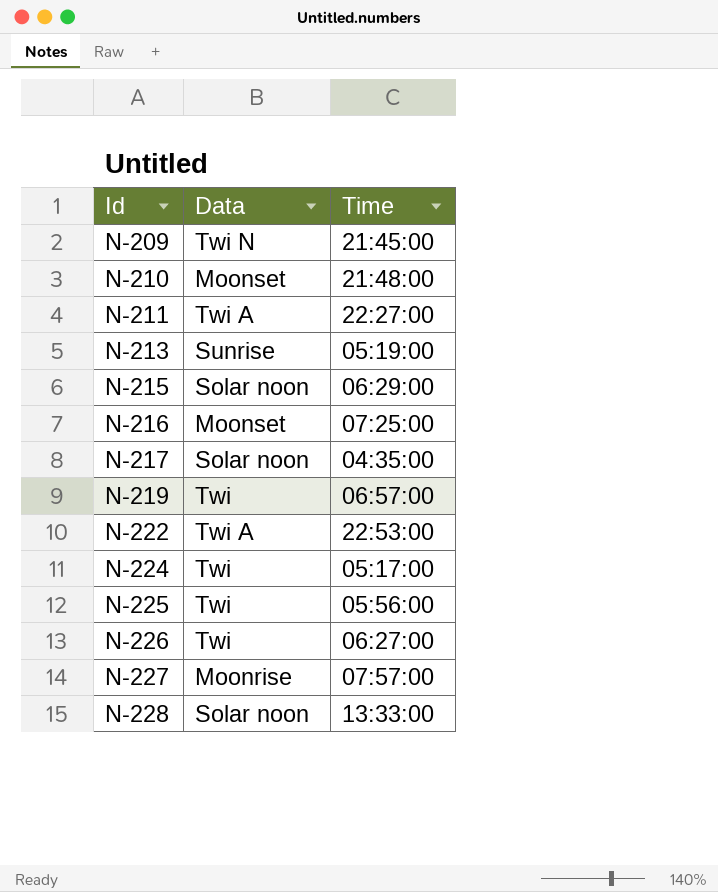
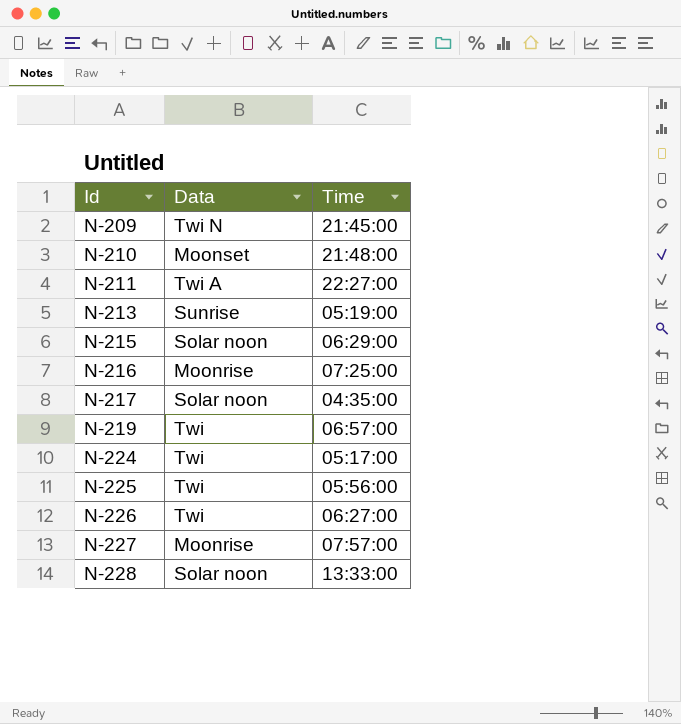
row N-222: Twi A | 22:53:00 -> none
N-216 | Data: Moonset -> Moonrise

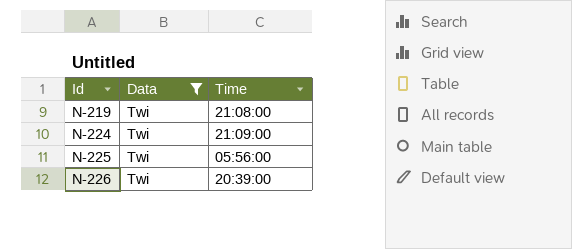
filter: none -> Data = Twi
N-219 | Time: 06:57:00 -> 21:08:00
N-224 | Time: 05:17:00 -> 21:09:00
N-226 | Time: 06:27:00 -> 20:39:00

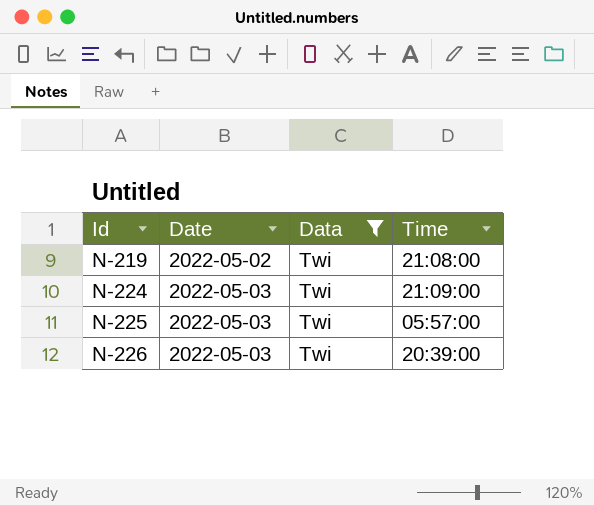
column Date | position: none -> 2
N-225 | Time: 05:56:00 -> 05:57:00

